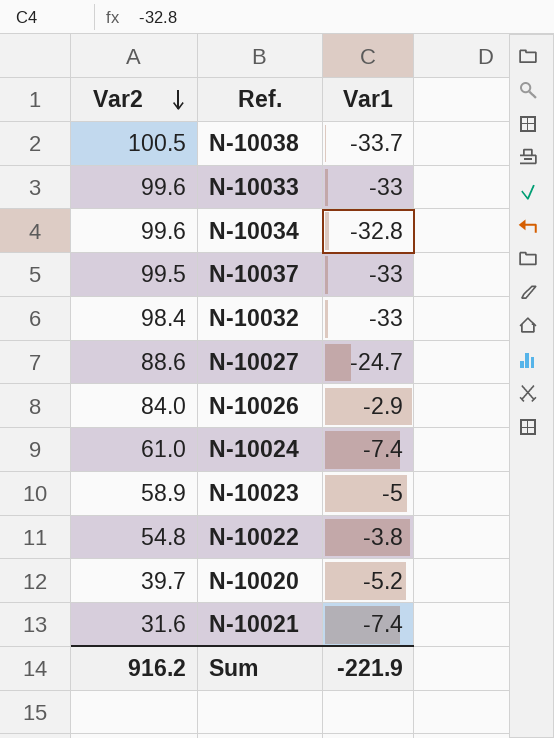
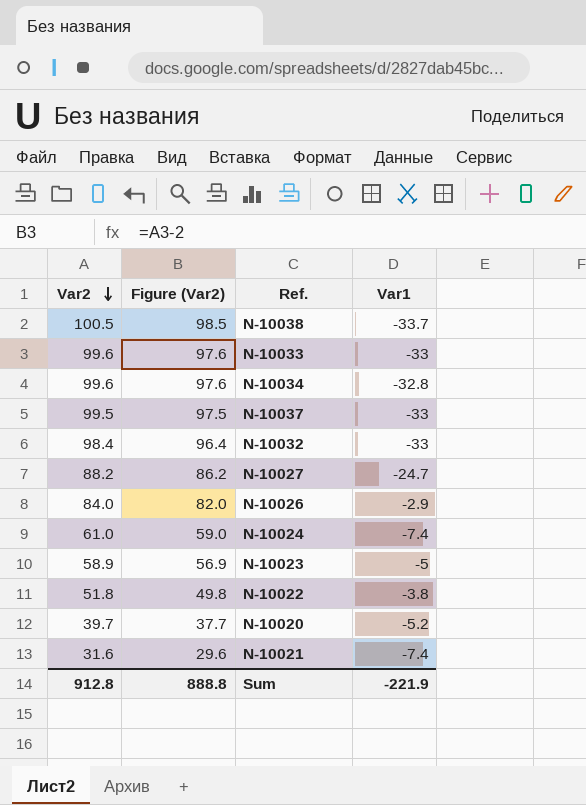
column Figure (Var2) | formula: none -> [Var2] - 2
N-10027 | Var2: 88.6 -> 88.2
N-10022 | Var2: 54.8 -> 51.8
Sum | Var2: 916.2 -> 912.8

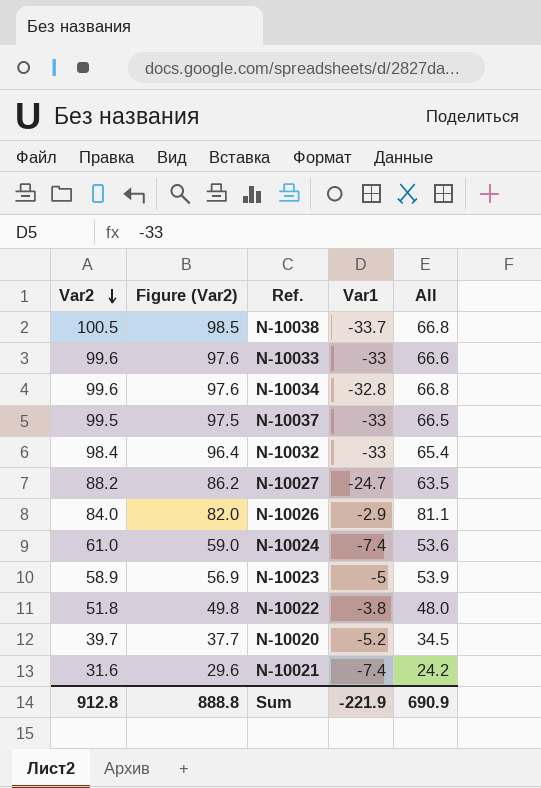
column All | formula: none -> [Var2] + [Var1]

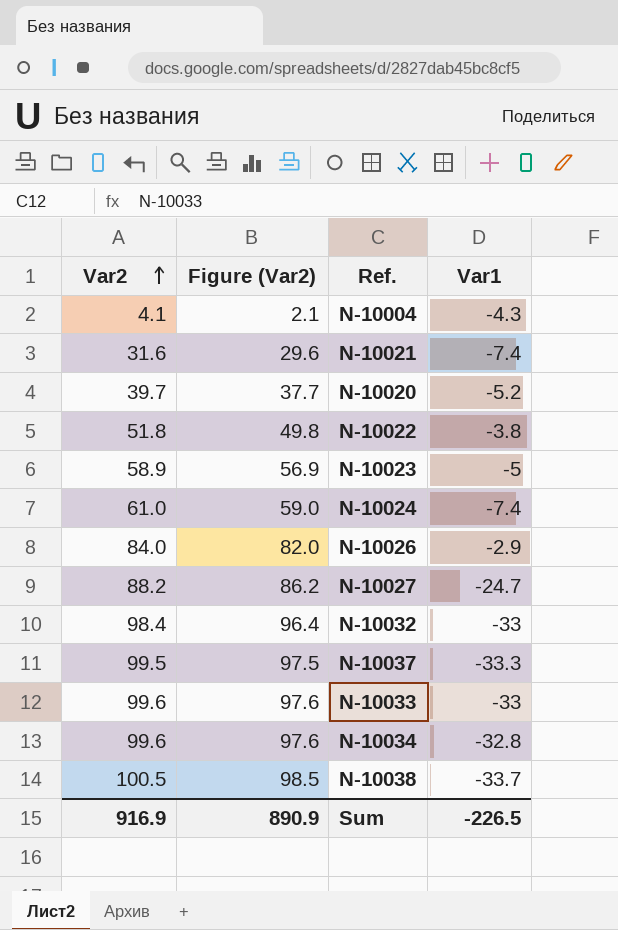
row order: Var2 descending -> Var2 ascending
column All | formula: [Var2] + [Var1] -> none
row N-10004: none -> 4.1 | 2.1 | -4.3
N-10037 | Var1: -33 -> -33.3
Sum | Var2: 912.8 -> 916.9
Sum | Figure (Var2): 888.8 -> 890.9
Sum | Var1: -221.9 -> -226.5

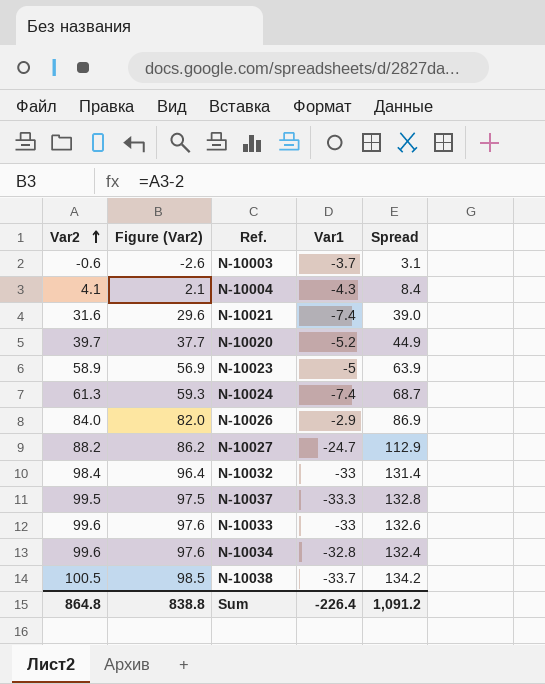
column Spread | formula: none -> [Var2] - [Var1]
row N-10022: 51.8 | 49.8 | -3.8 -> none
row N-10003: none -> -0.6 | -2.6 | -3.7 | 3.1
N-10024 | Var2: 61.0 -> 61.3
N-10024 | Figure (Var2): 59.0 -> 59.3
Sum | Var2: 916.9 -> 864.8
Sum | Figure (Var2): 890.9 -> 838.8
Sum | Var1: -226.5 -> -226.4

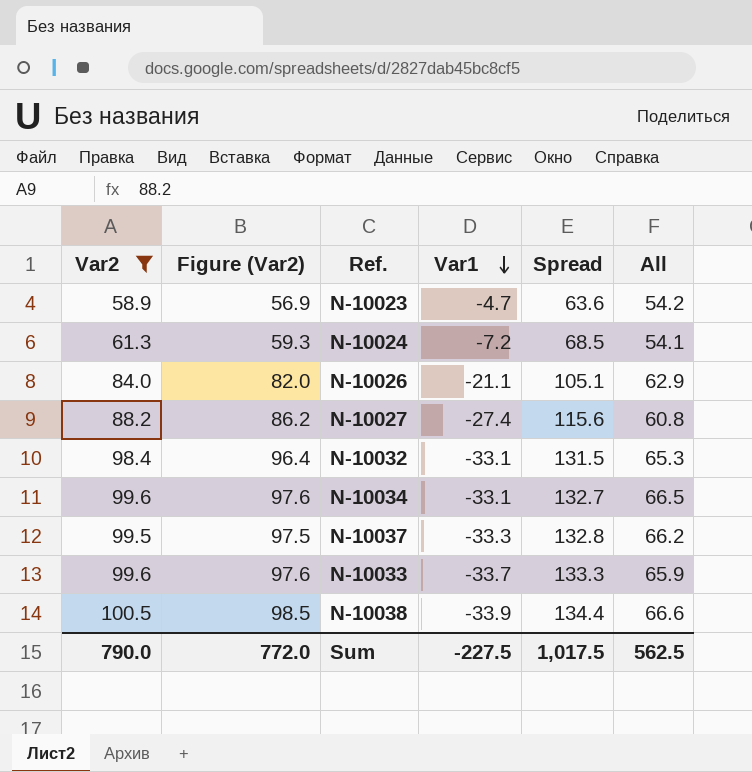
filter: none -> Var2 >= 58.9
row order: Var2 ascending -> Var1 descending
column All | formula: none -> [Var2] + [Var1]
N-10023 | Var1: -5 -> -4.7
N-10023 | Spread: 63.9 -> 63.6
N-10024 | Var1: -7.4 -> -7.2
N-10024 | Spread: 68.7 -> 68.5
N-10026 | Var1: -2.9 -> -21.1
N-10026 | Spread: 86.9 -> 105.1
N-10027 | Var1: -24.7 -> -27.4
N-10027 | Spread: 112.9 -> 115.6
N-10032 | Var1: -33 -> -33.1
N-10032 | Spread: 131.4 -> 131.5
N-10034 | Var1: -32.8 -> -33.1
N-10034 | Spread: 132.4 -> 132.7
N-10033 | Var1: -33 -> -33.7
N-10033 | Spread: 132.6 -> 133.3
N-10038 | Var1: -33.7 -> -33.9
N-10038 | Spread: 134.2 -> 134.4
Sum | Var2: 864.8 -> 790.0
Sum | Figure (Var2): 838.8 -> 772.0
Sum | Var1: -226.4 -> -227.5
Sum | Spread: 1,091.2 -> 1,017.5

